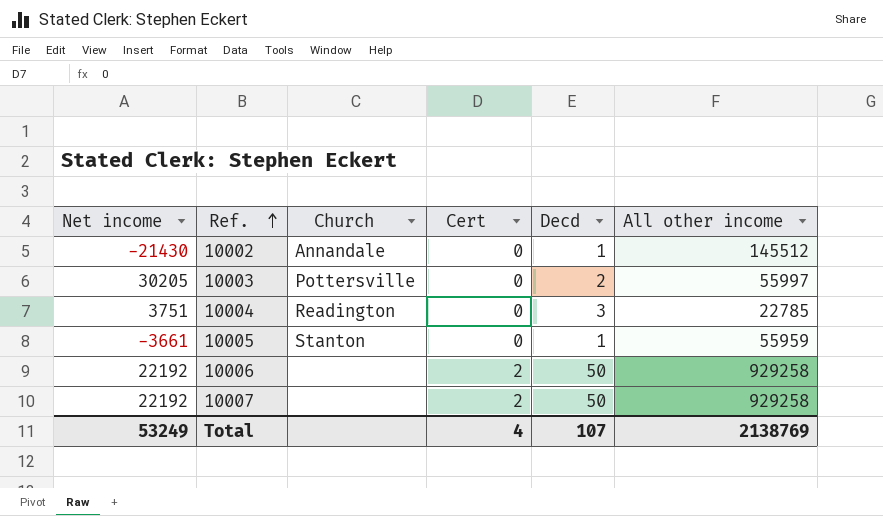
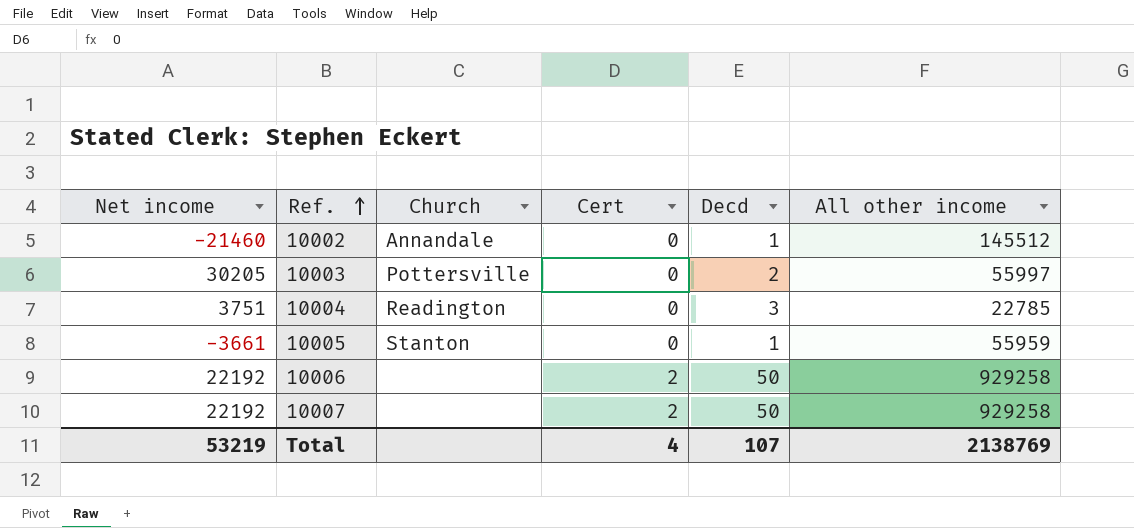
10002 | Net income: -21430 -> -21460
Total | Net income: 53249 -> 53219

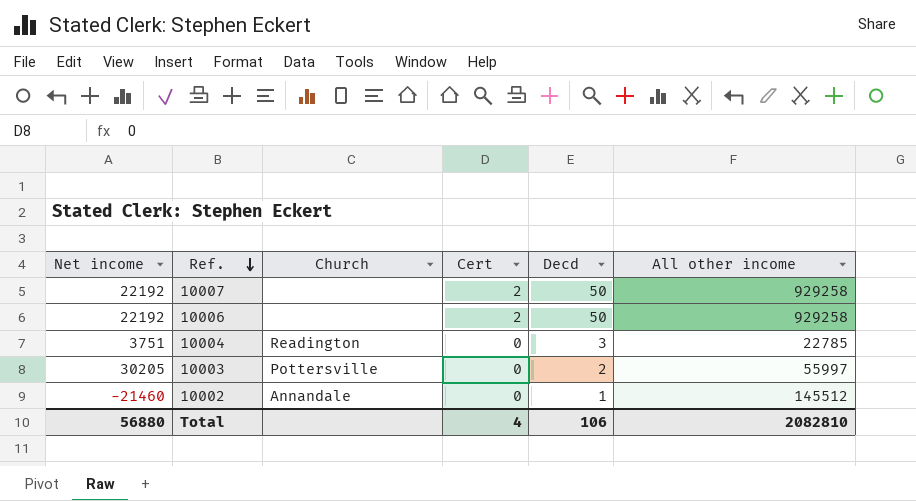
row order: Ref. ascending -> Ref. descending
row 10005: -3661 | Stanton | 0 | 1 | 55959 -> none
Total | Net income: 53219 -> 56880
Total | Decd: 107 -> 106
Total | All other income: 2138769 -> 2082810

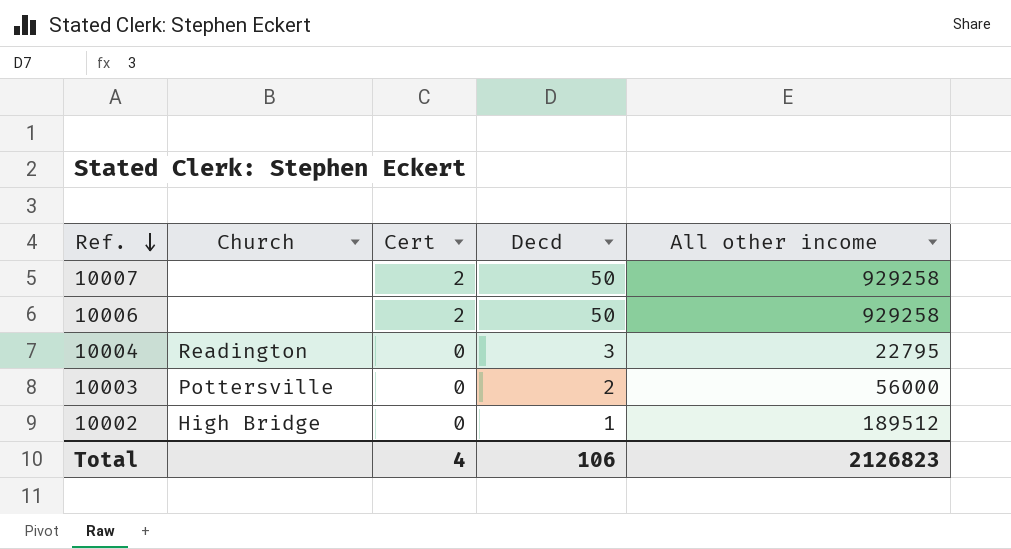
column Net income | position: 1 -> none
10004 | All other income: 22785 -> 22795
10003 | All other income: 55997 -> 56000
10002 | Church: Annandale -> High Bridge
10002 | All other income: 145512 -> 189512
Total | All other income: 2082810 -> 2126823

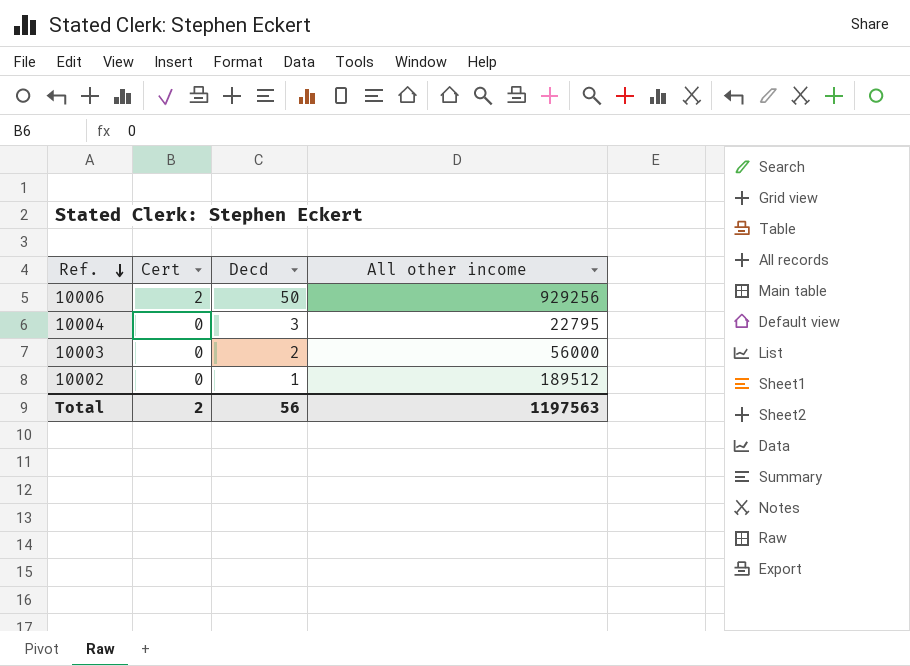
column Church | position: 2 -> none
row 10007: none | 2 | 50 | 929258 -> none
10006 | All other income: 929258 -> 929256
Total | Cert: 4 -> 2
Total | Decd: 106 -> 56
Total | All other income: 2126823 -> 1197563

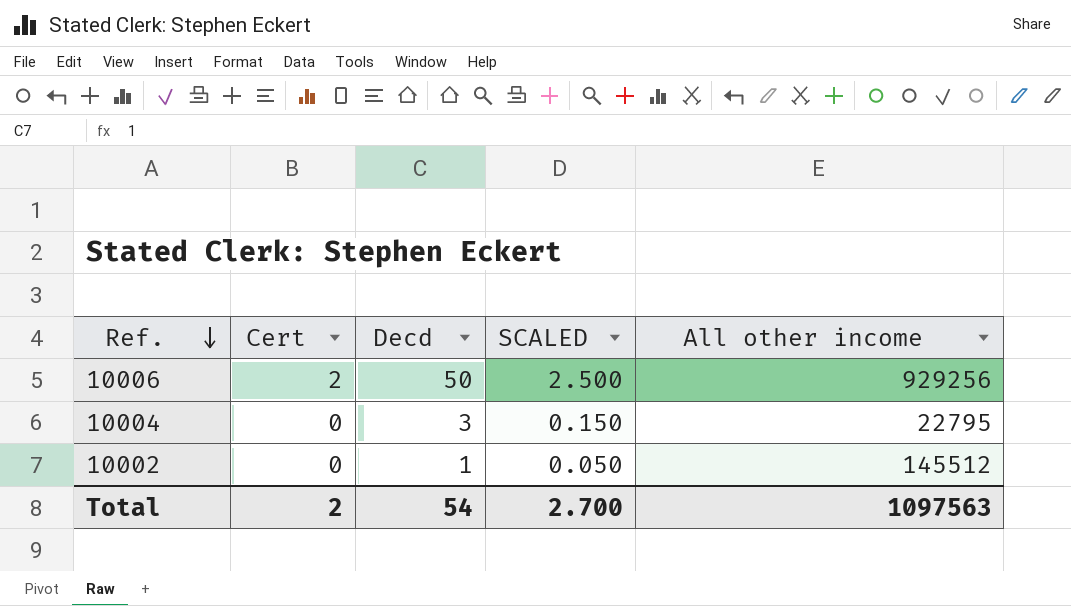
column SCALED | formula: none -> [Decd] * 0.05
row 10003: 0 | 2 | 56000 -> none
10002 | All other income: 189512 -> 145512
Total | Decd: 56 -> 54
Total | All other income: 1197563 -> 1097563

